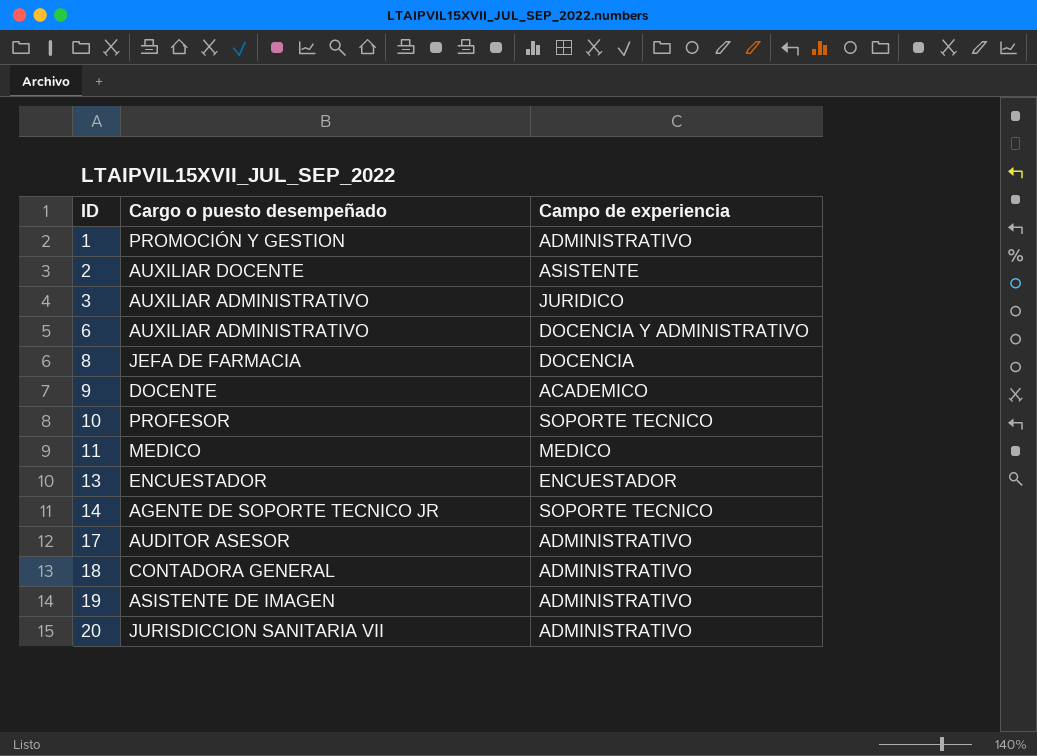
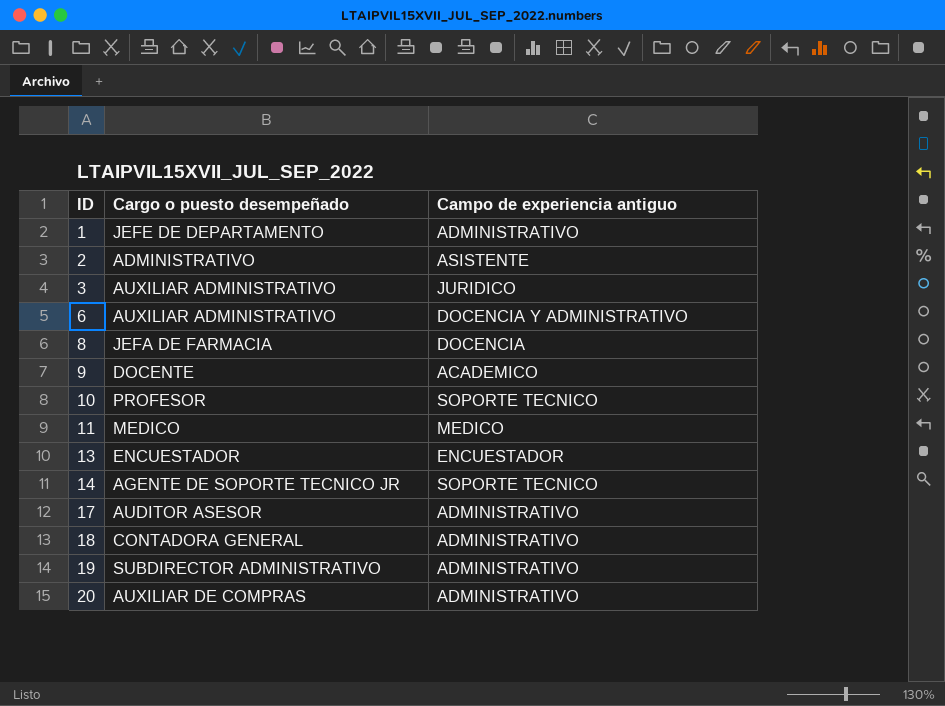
column name: Campo de experiencia -> Campo de experiencia antiguo
1 | Cargo o puesto desempeñado: PROMOCIÓN Y GESTION -> JEFE DE DEPARTAMENTO
2 | Cargo o puesto desempeñado: AUXILIAR DOCENTE -> ADMINISTRATIVO
19 | Cargo o puesto desempeñado: ASISTENTE DE IMAGEN -> SUBDIRECTOR ADMINISTRATIVO
20 | Cargo o puesto desempeñado: JURISDICCION SANITARIA VII -> AUXILIAR DE COMPRAS

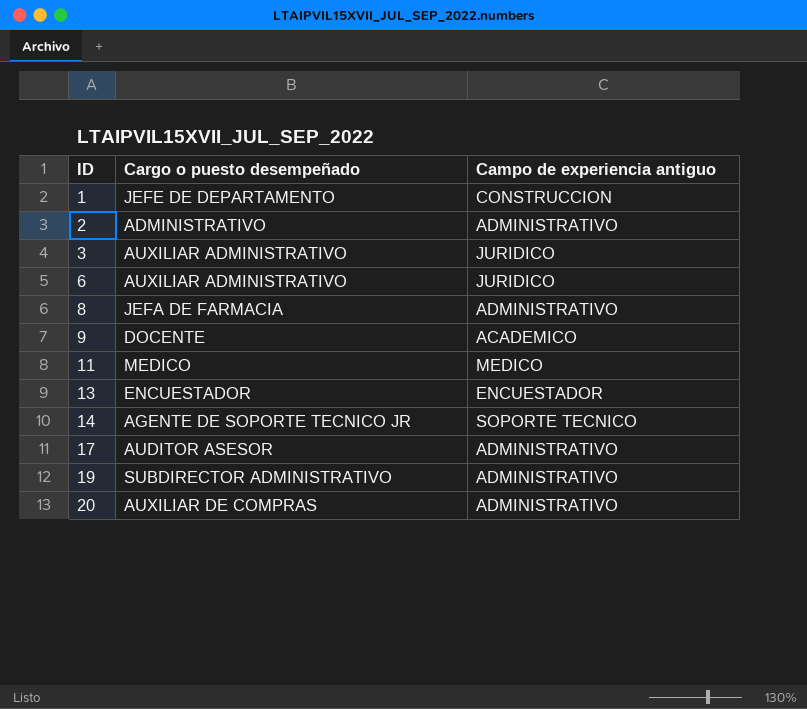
row 10: PROFESOR | SOPORTE TECNICO -> none
row 18: CONTADORA GENERAL | ADMINISTRATIVO -> none
1 | Campo de experiencia antiguo: ADMINISTRATIVO -> CONSTRUCCION
2 | Campo de experiencia antiguo: ASISTENTE -> ADMINISTRATIVO
6 | Campo de experiencia antiguo: DOCENCIA Y ADMINISTRATIVO -> JURIDICO
8 | Campo de experiencia antiguo: DOCENCIA -> ADMINISTRATIVO

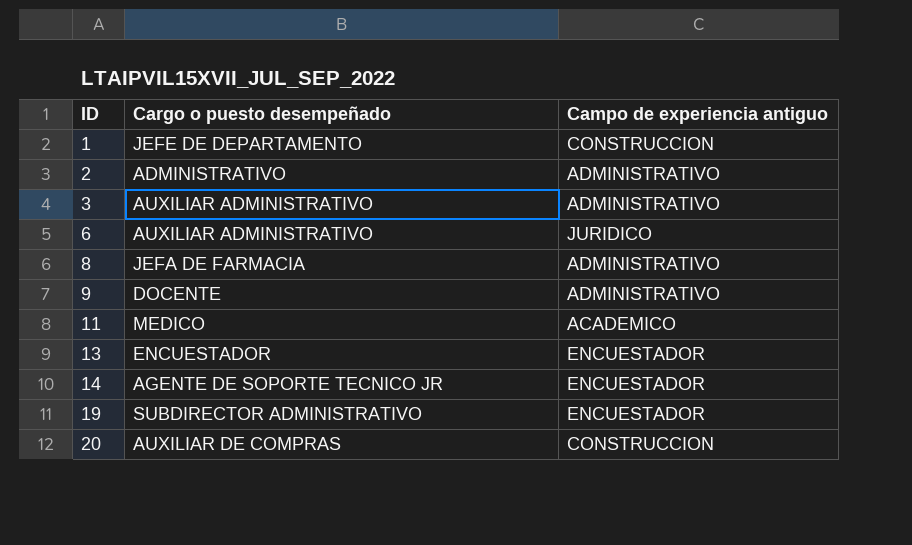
row 17: AUDITOR ASESOR | ADMINISTRATIVO -> none
3 | Campo de experiencia antiguo: JURIDICO -> ADMINISTRATIVO
9 | Campo de experiencia antiguo: ACADEMICO -> ADMINISTRATIVO
11 | Campo de experiencia antiguo: MEDICO -> ACADEMICO
14 | Campo de experiencia antiguo: SOPORTE TECNICO -> ENCUESTADOR
19 | Campo de experiencia antiguo: ADMINISTRATIVO -> ENCUESTADOR
20 | Campo de experiencia antiguo: ADMINISTRATIVO -> CONSTRUCCION

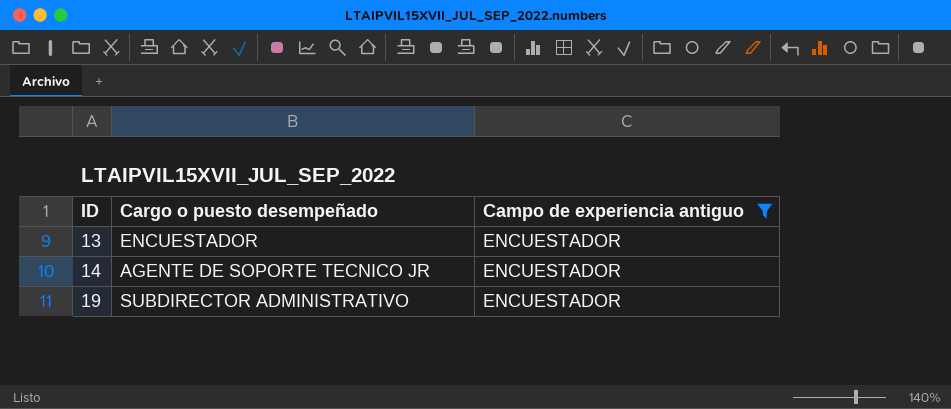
filter: none -> Campo de experiencia antiguo = ENCUESTADOR

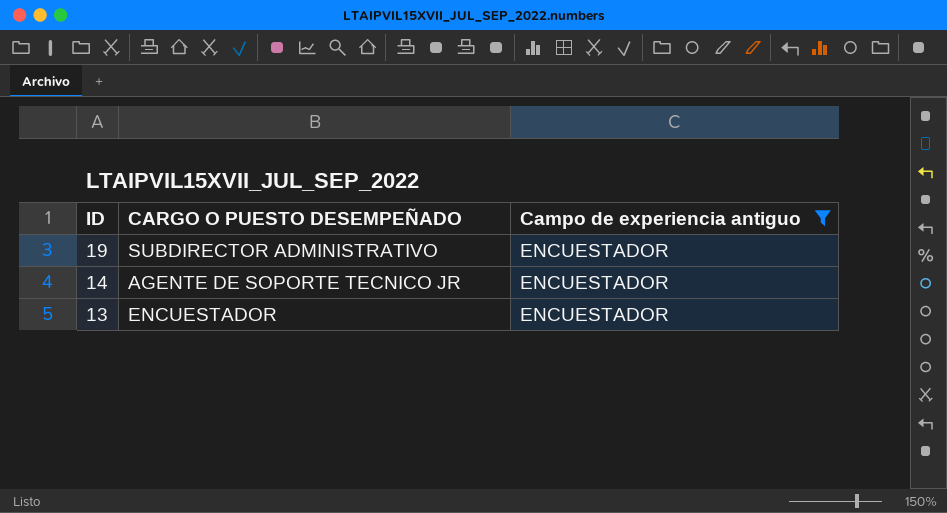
row order: ID ascending -> ID descending
column name: Cargo o puesto desempeñado -> CARGO O PUESTO DESEMPEÑADO

